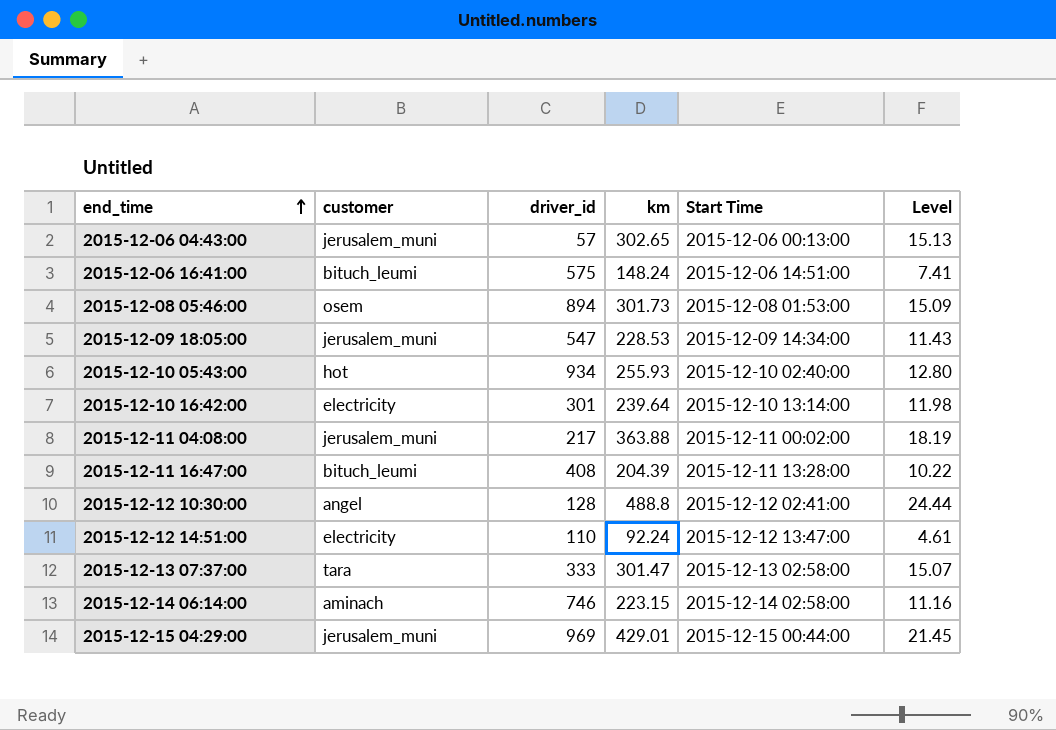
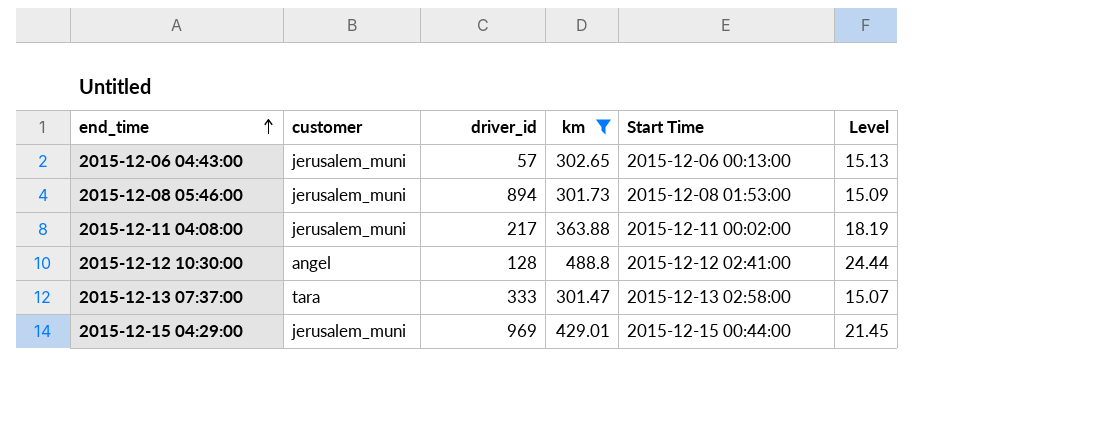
filter: none -> km >= 301.47
2015-12-08 05:46:00 | customer: osem -> jerusalem_muni

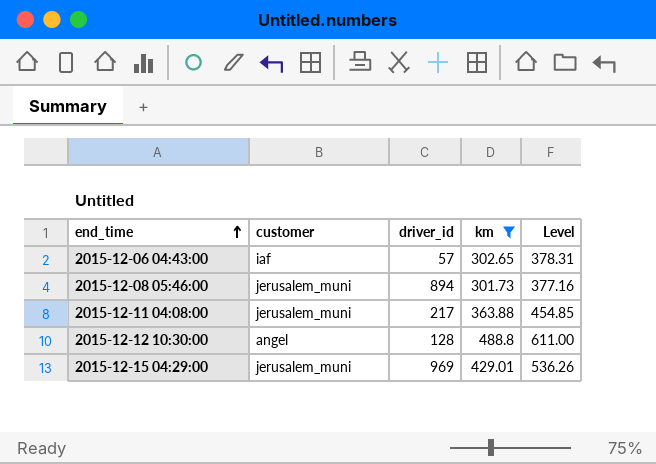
column Start Time | position: 5 -> none
column Level | formula: [km] * 0.05 -> [km] * 1.25
row 2015-12-13 07:37:00: tara | 333 | 301.47 | 2015-12-13 02:58:00 | 15.07 -> none
2015-12-06 04:43:00 | customer: jerusalem_muni -> iaf

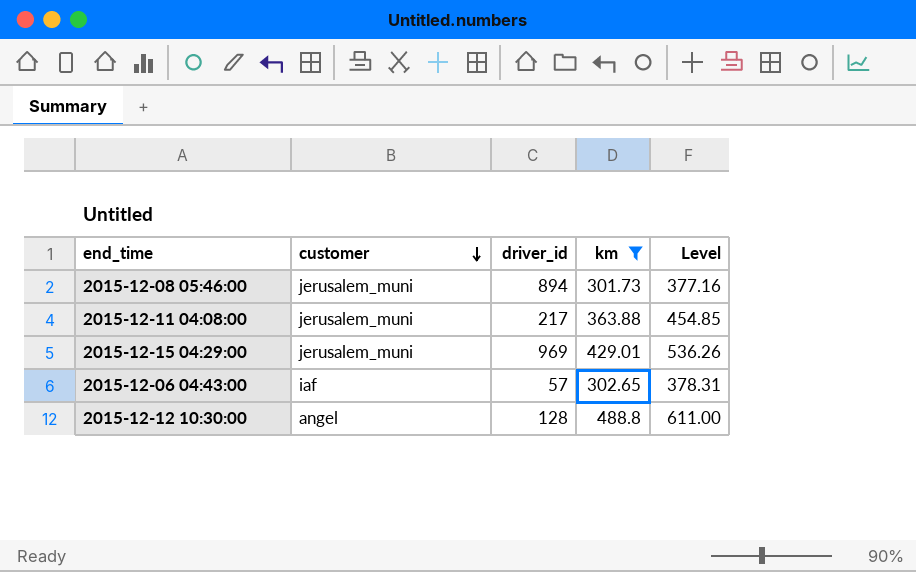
row order: end_time ascending -> customer descending

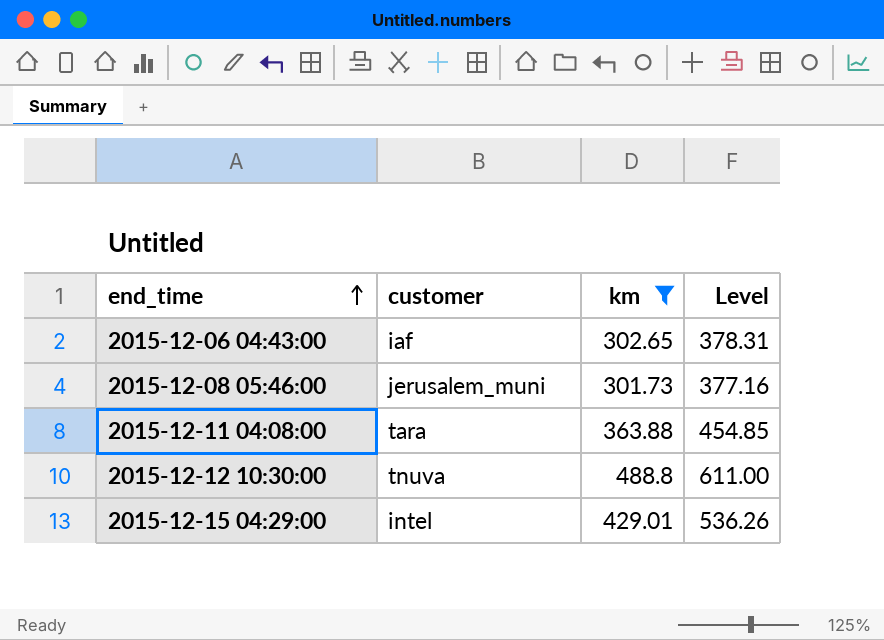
row order: customer descending -> end_time ascending
column driver_id | position: 3 -> none
2015-12-11 04:08:00 | customer: jerusalem_muni -> tara
2015-12-12 10:30:00 | customer: angel -> tnuva
2015-12-15 04:29:00 | customer: jerusalem_muni -> intel

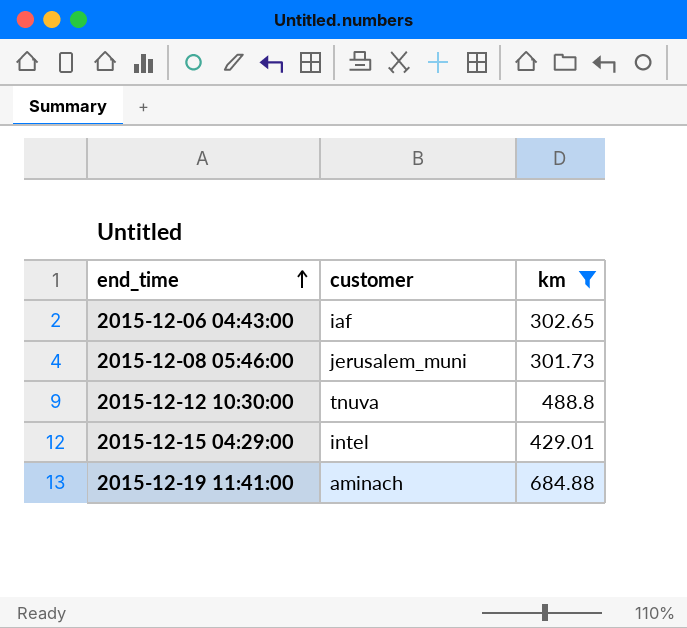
column Level | formula: [km] * 1.25 -> none
row 2015-12-11 04:08:00: tara | 363.88 | 454.85 -> none
row 2015-12-19 11:41:00: none -> aminach | 684.88

